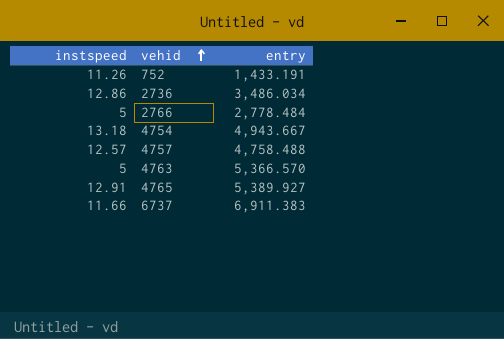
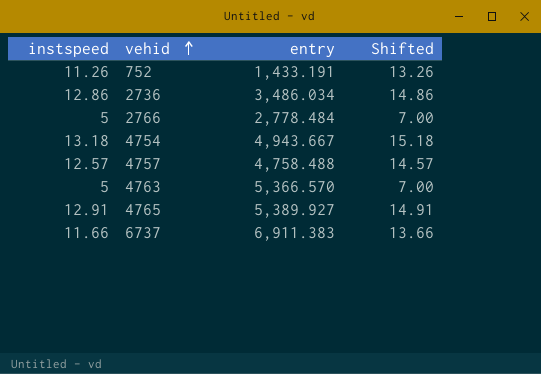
column Shifted | formula: none -> [instspeed] + 2

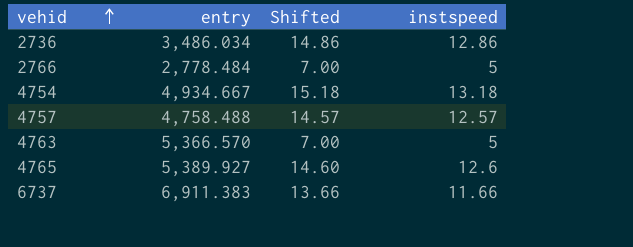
column instspeed | position: 1 -> 4
row 752: 11.26 | 1,433.191 | 13.26 -> none
4754 | entry: 4,943.667 -> 4,934.667
4765 | Shifted: 14.91 -> 14.60
4765 | instspeed: 12.91 -> 12.6

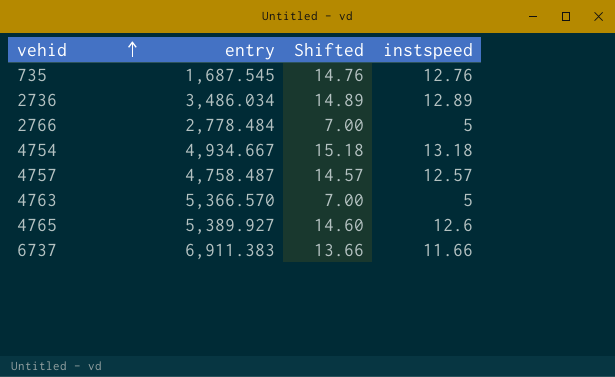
row 735: none -> 1,687.545 | 14.76 | 12.76
2736 | Shifted: 14.86 -> 14.89
2736 | instspeed: 12.86 -> 12.89
4757 | entry: 4,758.488 -> 4,758.487

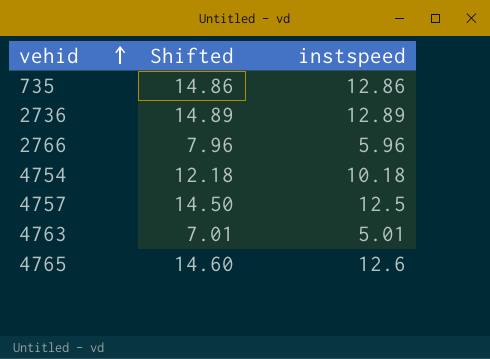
column entry | position: 2 -> none
row 6737: 6,911.383 | 13.66 | 11.66 -> none
735 | Shifted: 14.76 -> 14.86
735 | instspeed: 12.76 -> 12.86
2766 | Shifted: 7.00 -> 7.96
2766 | instspeed: 5 -> 5.96
4754 | Shifted: 15.18 -> 12.18
4754 | instspeed: 13.18 -> 10.18
4757 | Shifted: 14.57 -> 14.50
4757 | instspeed: 12.57 -> 12.5
4763 | Shifted: 7.00 -> 7.01
4763 | instspeed: 5 -> 5.01

